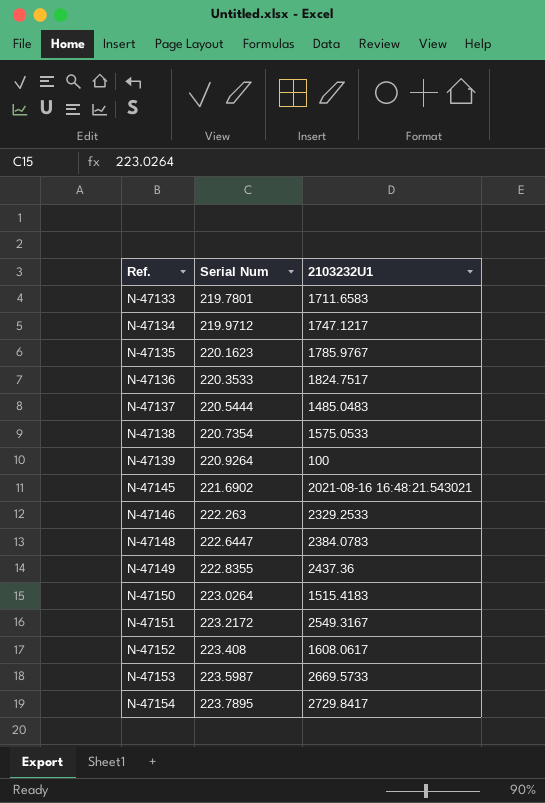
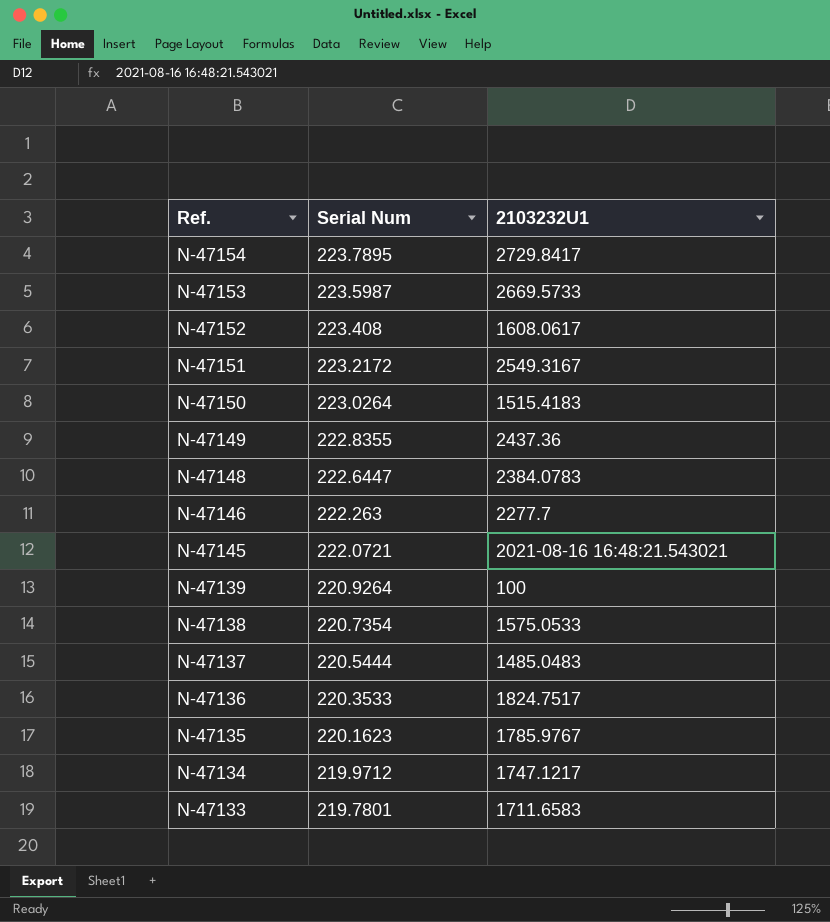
row order: Ref. ascending -> Ref. descending
N-47146 | 2103232U1: 2329.2533 -> 2277.7
N-47145 | Serial Num: 221.6902 -> 222.0721

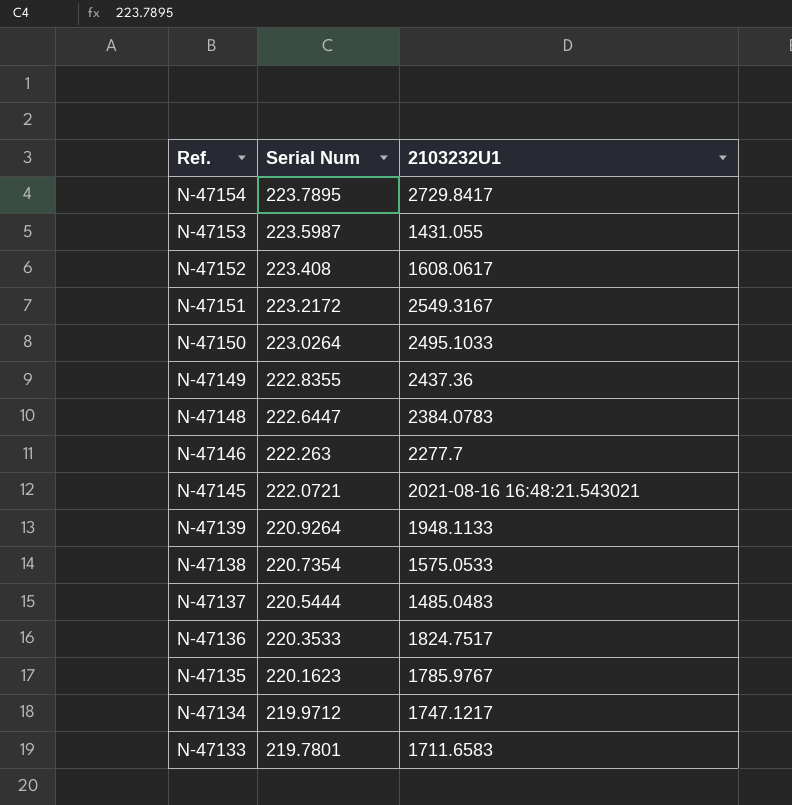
N-47153 | 2103232U1: 2669.5733 -> 1431.055
N-47150 | 2103232U1: 1515.4183 -> 2495.1033
N-47139 | 2103232U1: 100 -> 1948.1133

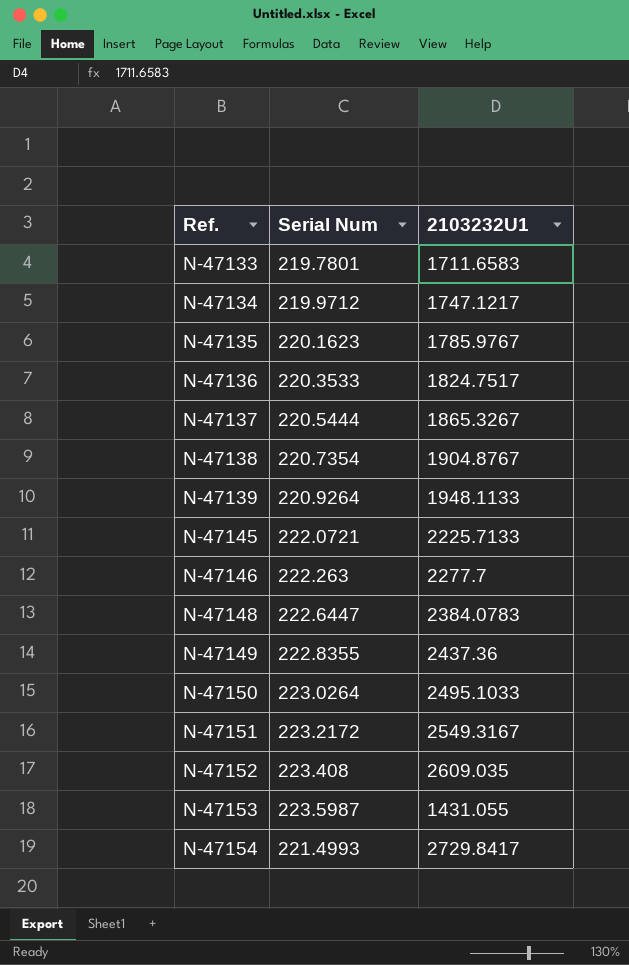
row order: Ref. descending -> Ref. ascending
N-47137 | 2103232U1: 1485.0483 -> 1865.3267
N-47138 | 2103232U1: 1575.0533 -> 1904.8767
N-47145 | 2103232U1: 2021-08-16 16:48:21.543021 -> 2225.7133
N-47152 | 2103232U1: 1608.0617 -> 2609.035
N-47154 | Serial Num: 223.7895 -> 221.4993

